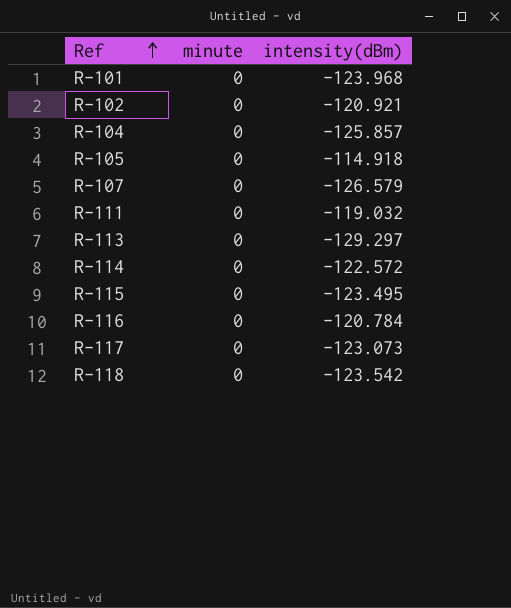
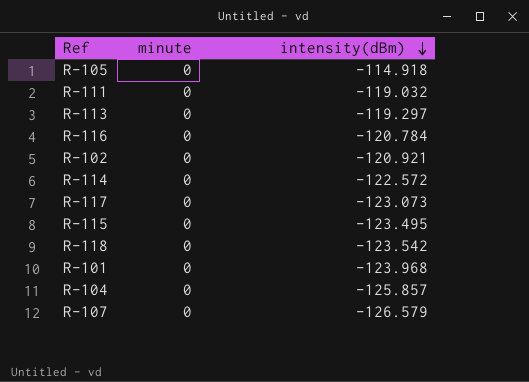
row order: Ref ascending -> intensity(dBm) descending
R-113 | intensity(dBm): -129.297 -> -119.297

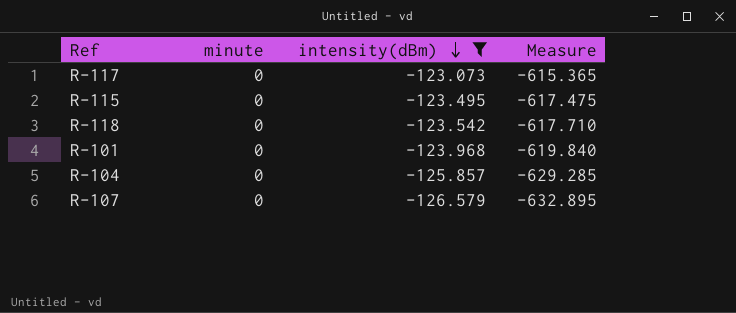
filter: none -> intensity(dBm) <= -123.073
column Measure | formula: none -> [intensity(dBm)] * 5

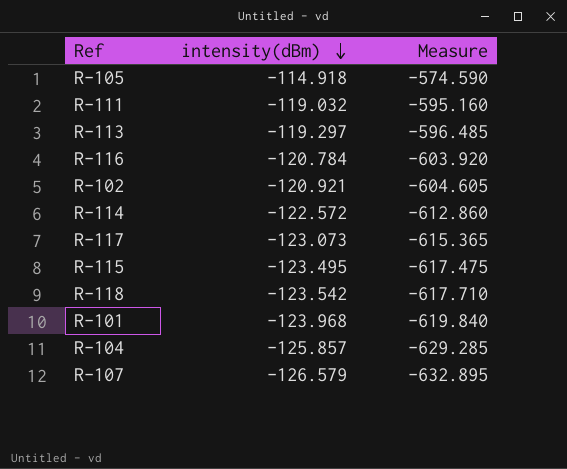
filter: intensity(dBm) <= -123.073 -> none
column minute | position: 2 -> none

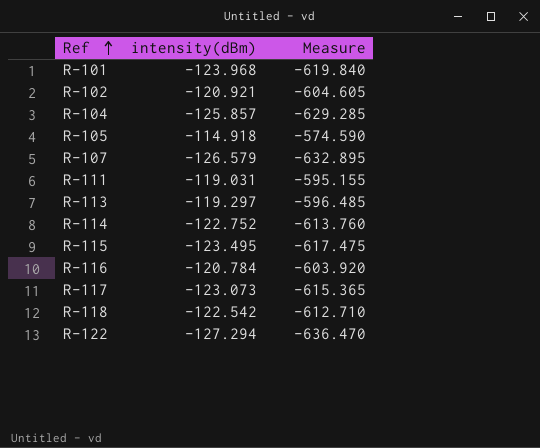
row order: intensity(dBm) descending -> Ref ascending
R-111 | intensity(dBm): -119.032 -> -119.031
R-111 | Measure: -595.160 -> -595.155
R-114 | intensity(dBm): -122.572 -> -122.752
R-114 | Measure: -612.860 -> -613.760
R-118 | intensity(dBm): -123.542 -> -122.542
R-118 | Measure: -617.710 -> -612.710
row R-122: none -> -127.294 | -636.470

